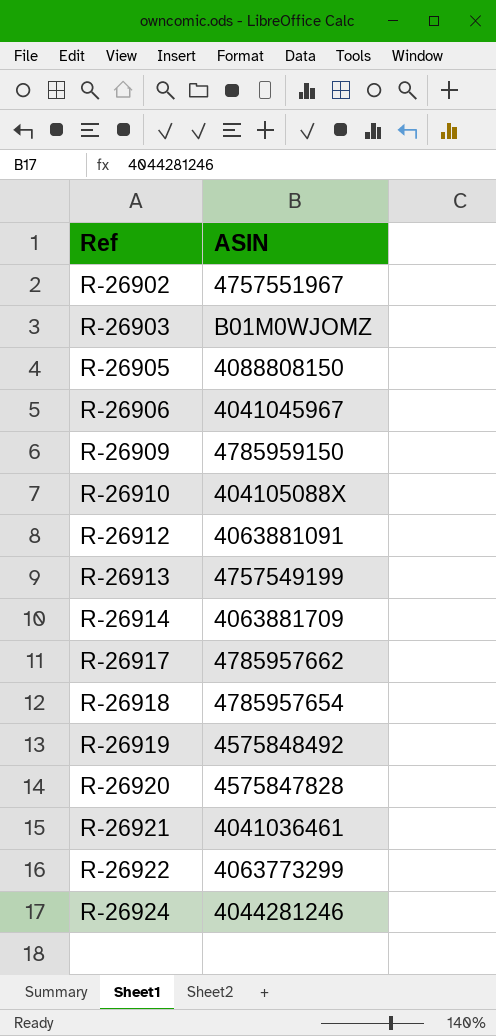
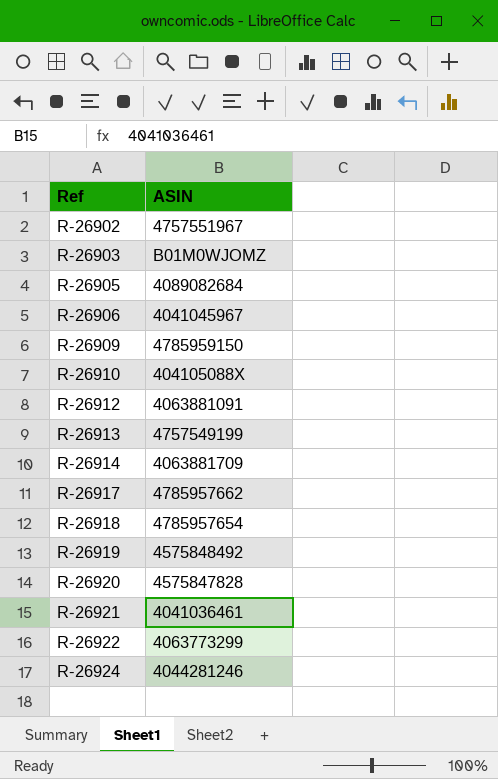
R-26905 | ASIN: 4088808150 -> 4089082684

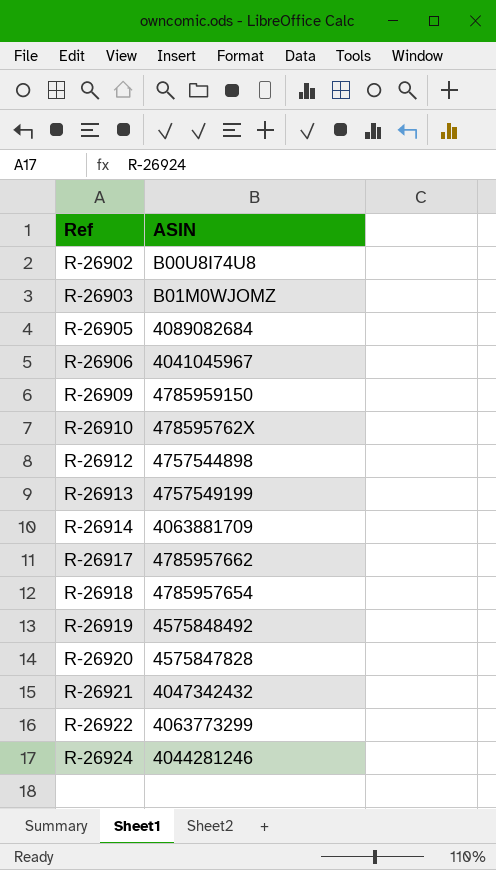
R-26902 | ASIN: 4757551967 -> B00U8I74U8
R-26910 | ASIN: 404105088X -> 478595762X
R-26912 | ASIN: 4063881091 -> 4757544898
R-26921 | ASIN: 4041036461 -> 4047342432

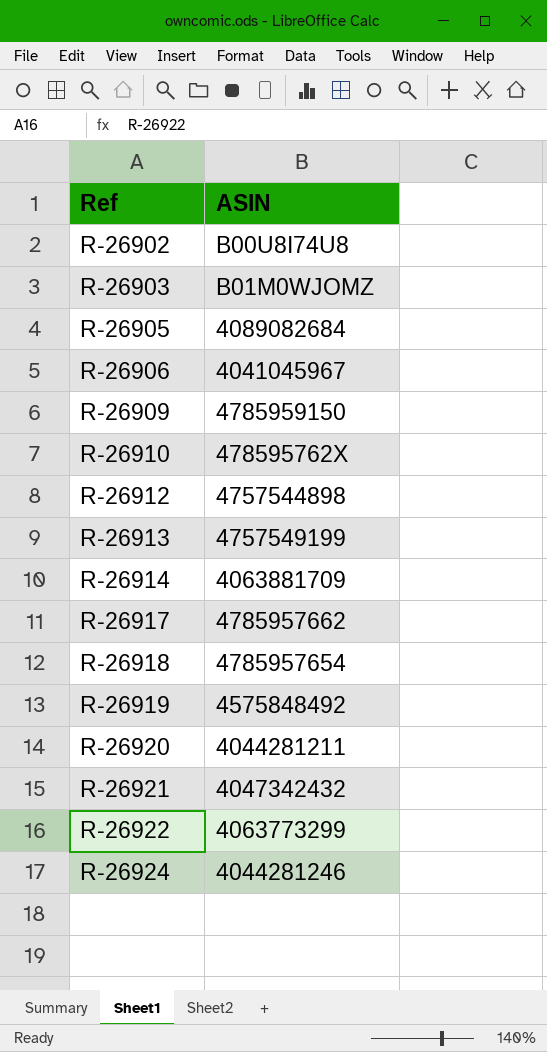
R-26920 | ASIN: 4575847828 -> 4044281211

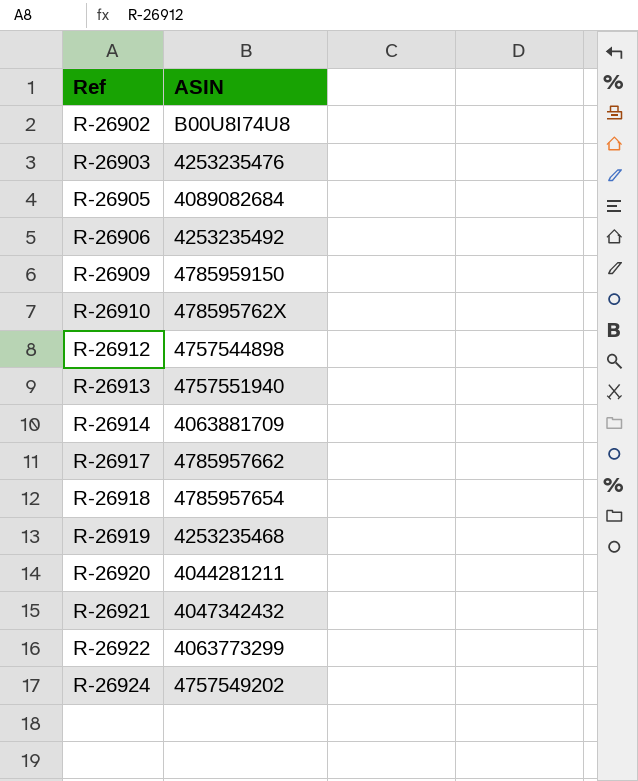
R-26903 | ASIN: B01M0WJOMZ -> 4253235476
R-26906 | ASIN: 4041045967 -> 4253235492
R-26913 | ASIN: 4757549199 -> 4757551940
R-26919 | ASIN: 4575848492 -> 4253235468
R-26924 | ASIN: 4044281246 -> 4757549202

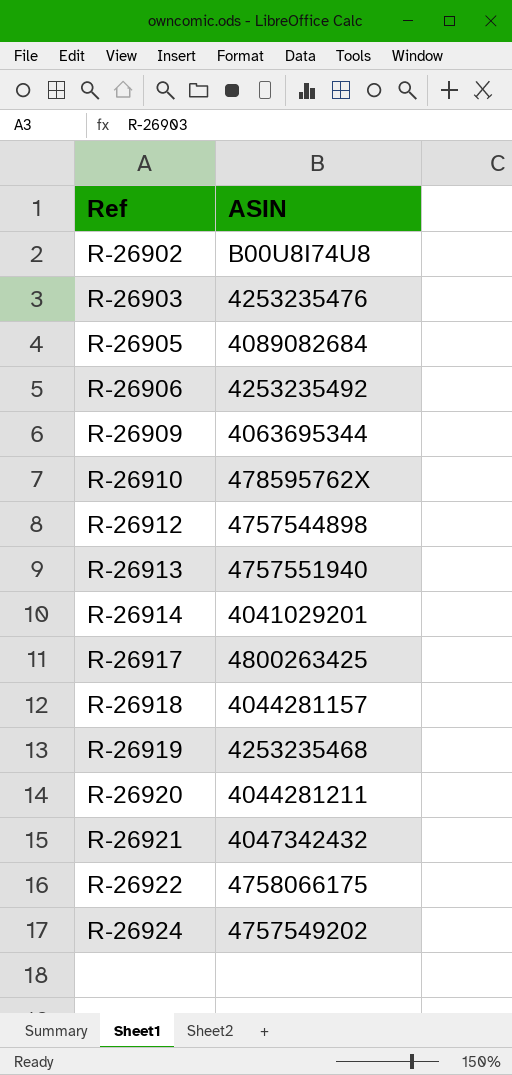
R-26909 | ASIN: 4785959150 -> 4063695344
R-26914 | ASIN: 4063881709 -> 4041029201
R-26917 | ASIN: 4785957662 -> 4800263425
R-26918 | ASIN: 4785957654 -> 4044281157
R-26922 | ASIN: 4063773299 -> 4758066175

